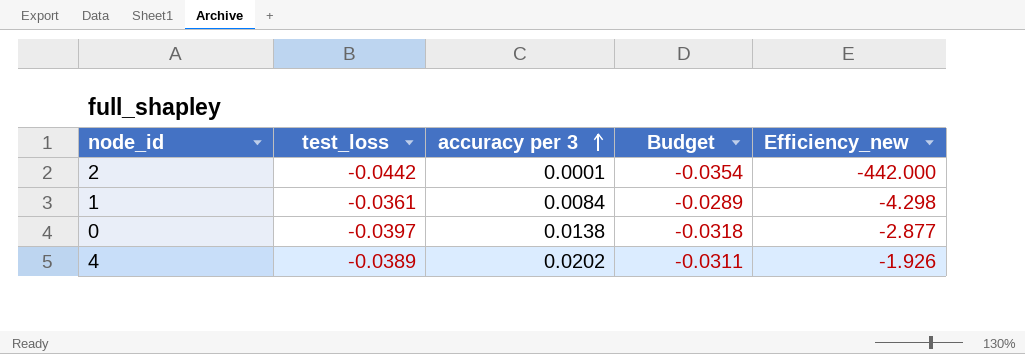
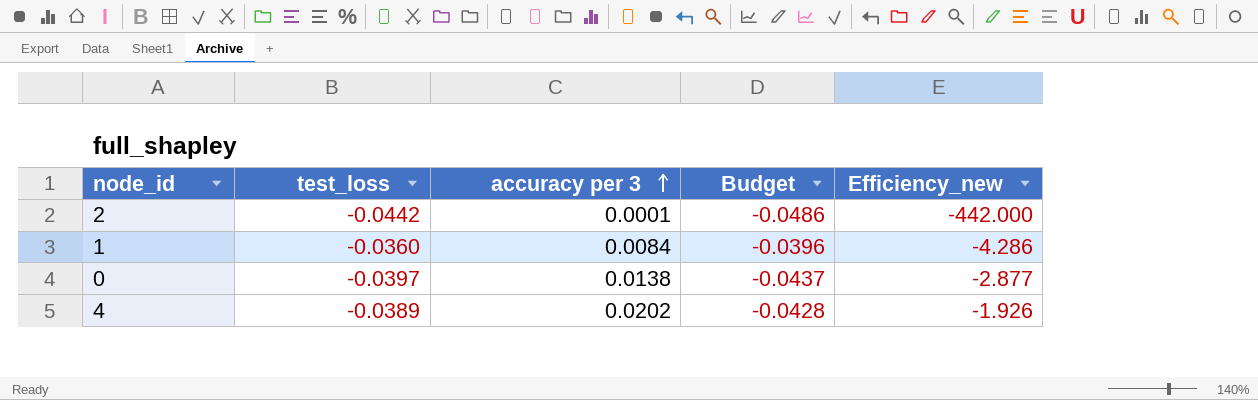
column Budget | formula: [test_loss] * 0.8 -> [test_loss] * 1.1
1 | test_loss: -0.0361 -> -0.0360
1 | Efficiency_new: -4.298 -> -4.286

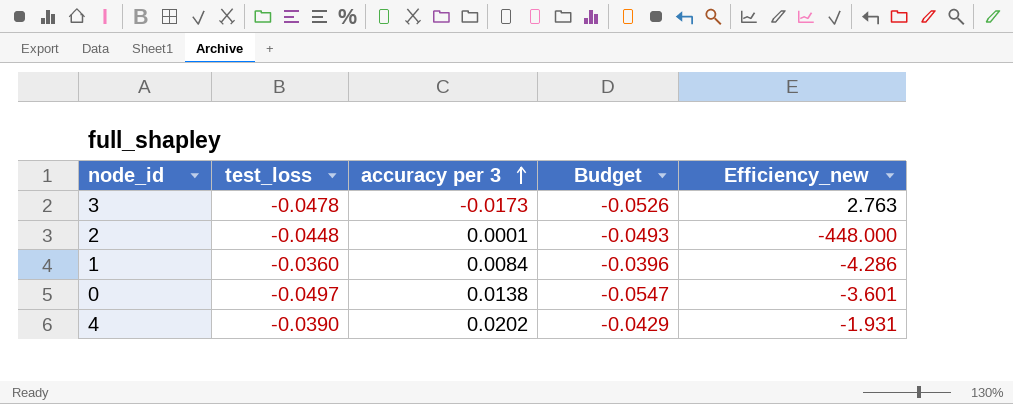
row 3: none -> -0.0478 | -0.0173 | -0.0526 | 2.763
2 | test_loss: -0.0442 -> -0.0448
2 | Budget: -0.0486 -> -0.0493
2 | Efficiency_new: -442.000 -> -448.000
0 | test_loss: -0.0397 -> -0.0497
0 | Budget: -0.0437 -> -0.0547
0 | Efficiency_new: -2.877 -> -3.601
4 | test_loss: -0.0389 -> -0.0390
4 | Budget: -0.0428 -> -0.0429
4 | Efficiency_new: -1.926 -> -1.931

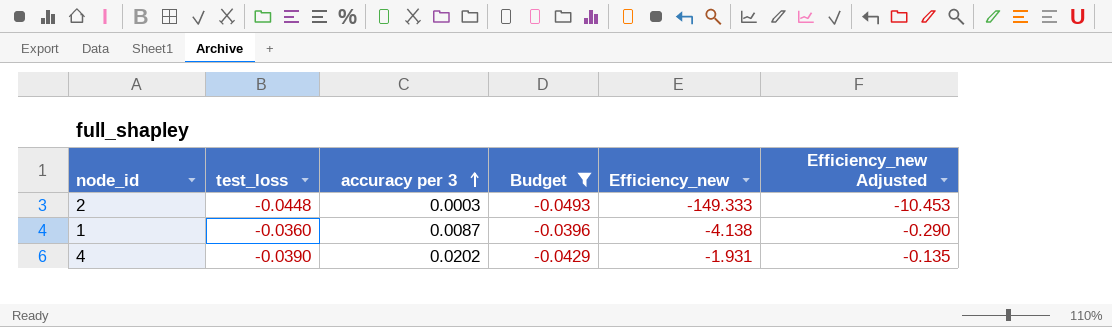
filter: none -> Budget >= -0.0493
column Efficiency_new Adjusted | formula: none -> [Efficiency_new] * 0.07
2 | accuracy per 3: 0.0001 -> 0.0003
2 | Efficiency_new: -448.000 -> -149.333
1 | accuracy per 3: 0.0084 -> 0.0087
1 | Efficiency_new: -4.286 -> -4.138

